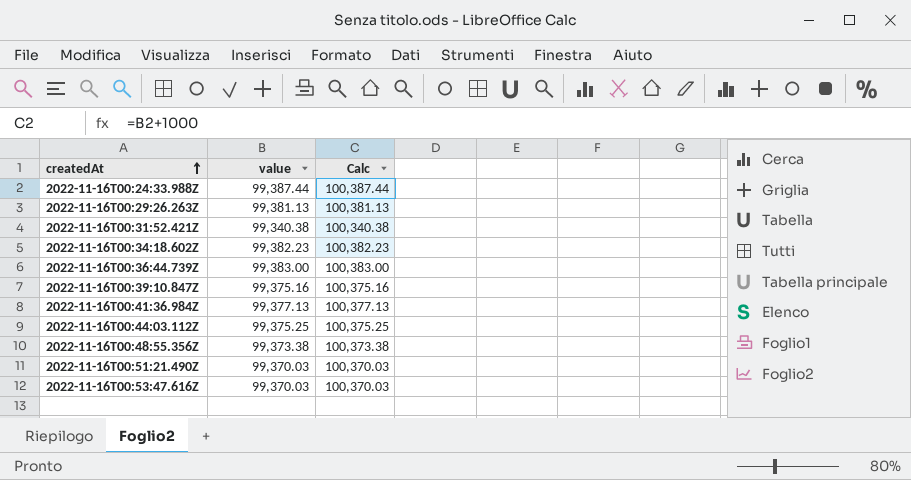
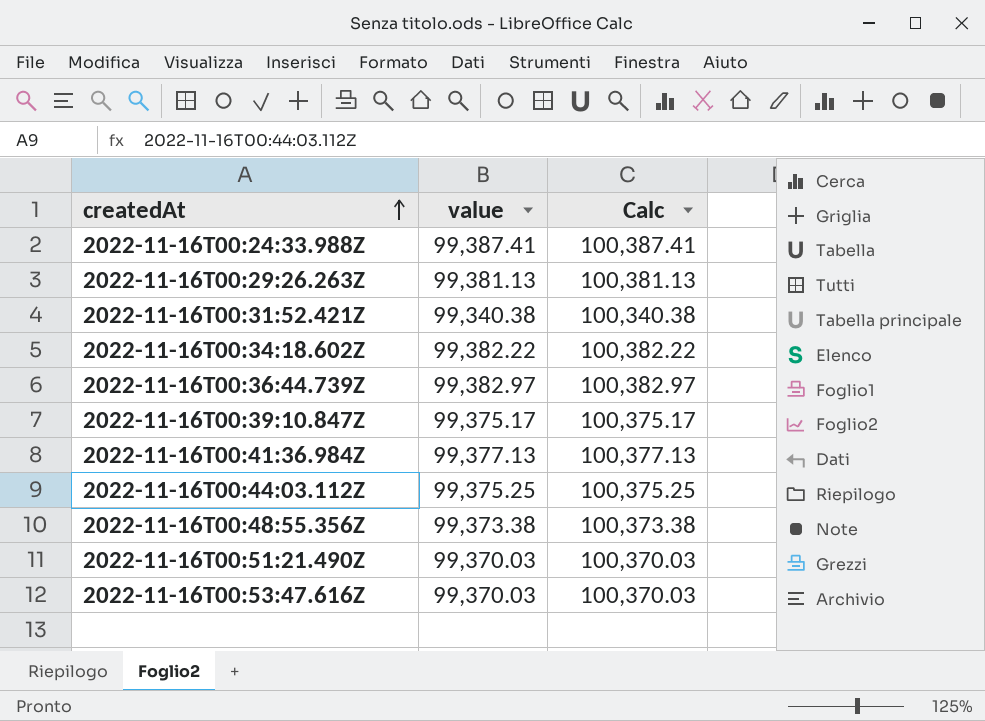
2022-11-16T00:24:33.988Z | value: 99,387.44 -> 99,387.41
2022-11-16T00:24:33.988Z | Calc: 100,387.44 -> 100,387.41
2022-11-16T00:34:18.602Z | value: 99,382.23 -> 99,382.22
2022-11-16T00:34:18.602Z | Calc: 100,382.23 -> 100,382.22
2022-11-16T00:36:44.739Z | value: 99,383.00 -> 99,382.97
2022-11-16T00:36:44.739Z | Calc: 100,383.00 -> 100,382.97
2022-11-16T00:39:10.847Z | value: 99,375.16 -> 99,375.17
2022-11-16T00:39:10.847Z | Calc: 100,375.16 -> 100,375.17

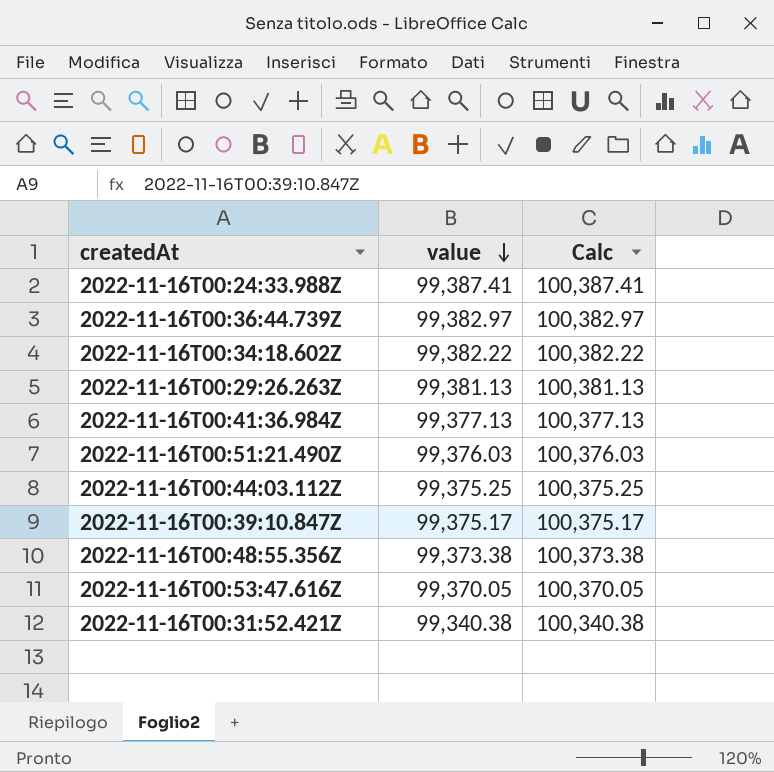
row order: createdAt ascending -> value descending
2022-11-16T00:51:21.490Z | value: 99,370.03 -> 99,376.03
2022-11-16T00:51:21.490Z | Calc: 100,370.03 -> 100,376.03
2022-11-16T00:53:47.616Z | value: 99,370.03 -> 99,370.05
2022-11-16T00:53:47.616Z | Calc: 100,370.03 -> 100,370.05

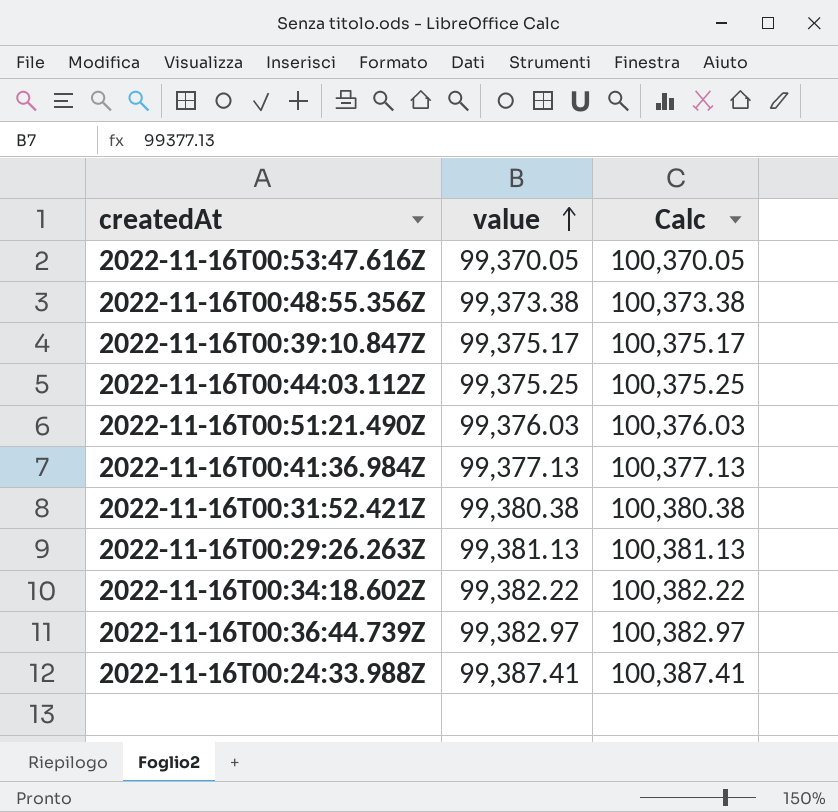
row order: value descending -> value ascending
2022-11-16T00:31:52.421Z | value: 99,340.38 -> 99,380.38
2022-11-16T00:31:52.421Z | Calc: 100,340.38 -> 100,380.38

